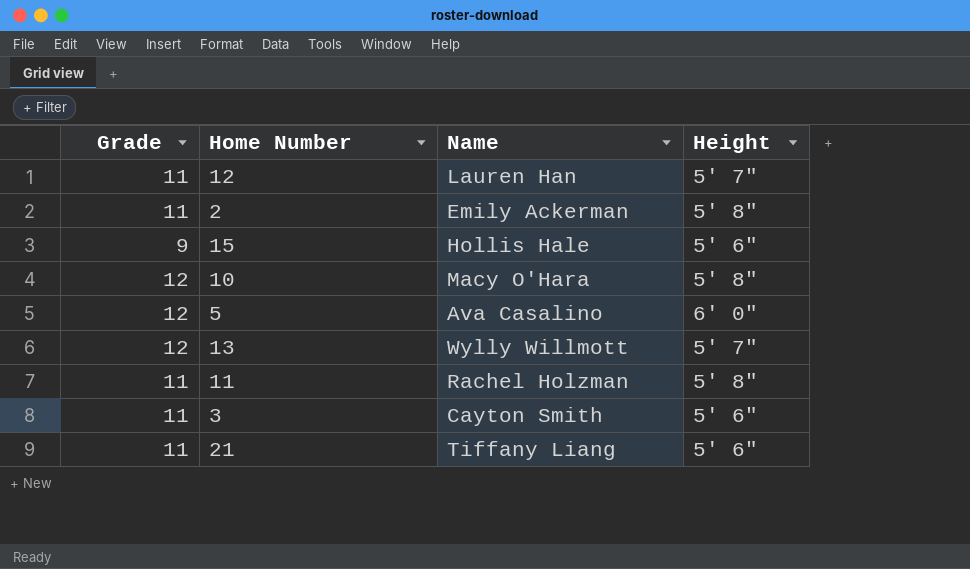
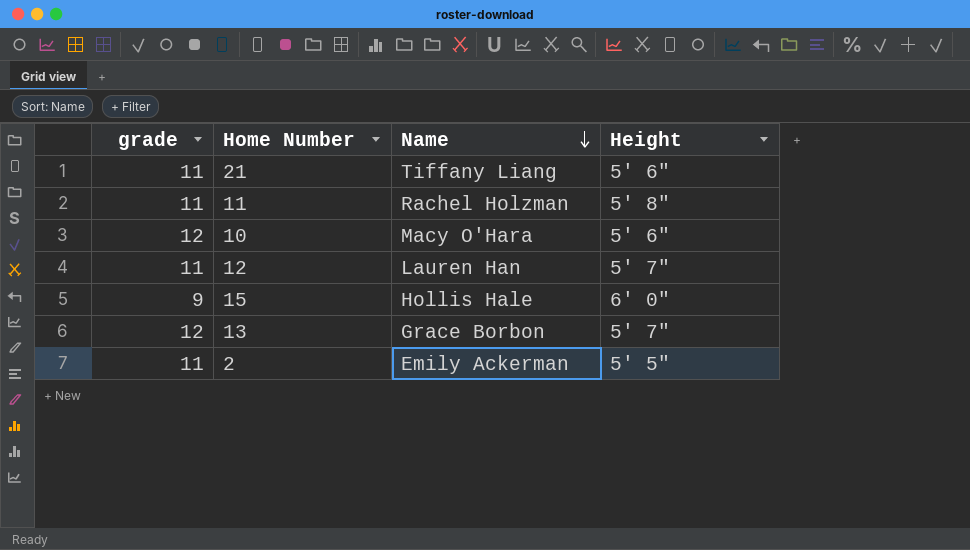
row order: none -> Name descending
column name: Grade -> grade
row 5: 12 | Ava Casalino | 6' 0" -> none
row 3: 11 | Cayton Smith | 5' 6" -> none
10 | Height: 5' 8" -> 5' 6"
15 | Height: 5' 6" -> 6' 0"
13 | Name: Wylly Willmott -> Grace Borbon
2 | Height: 5' 8" -> 5' 5"

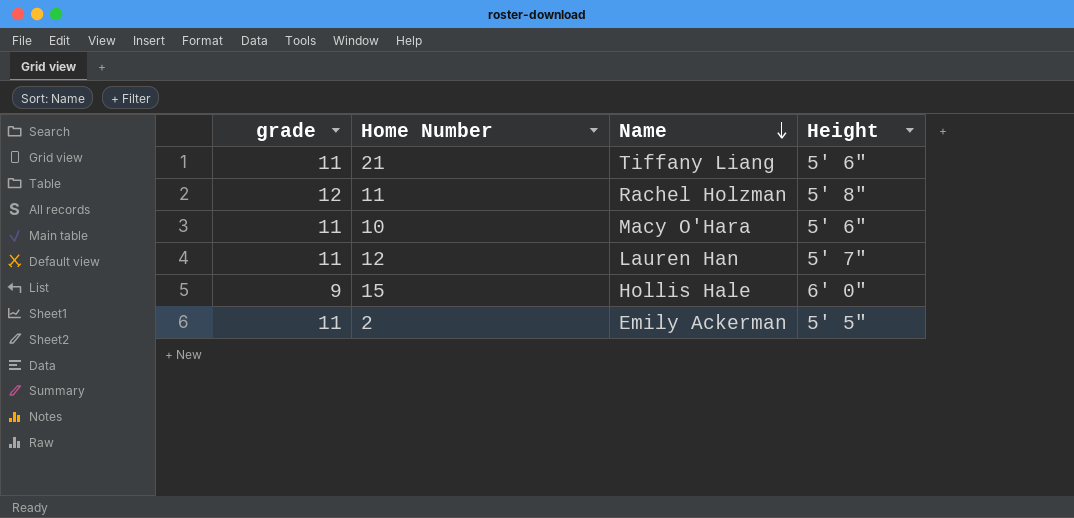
row 13: 12 | Grace Borbon | 5' 7" -> none
11 | grade: 11 -> 12
10 | grade: 12 -> 11

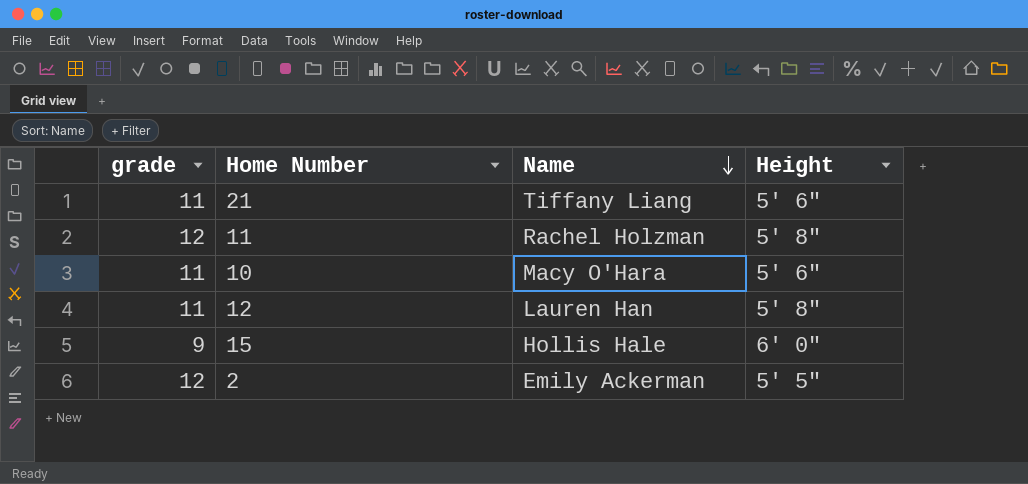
12 | Height: 5' 7" -> 5' 8"
2 | grade: 11 -> 12

